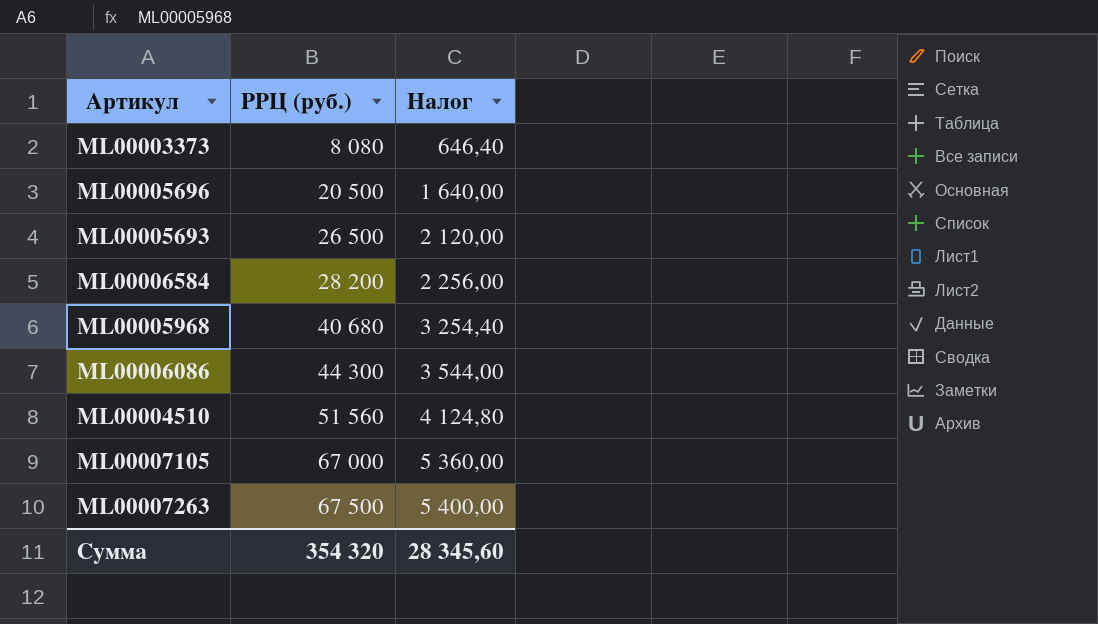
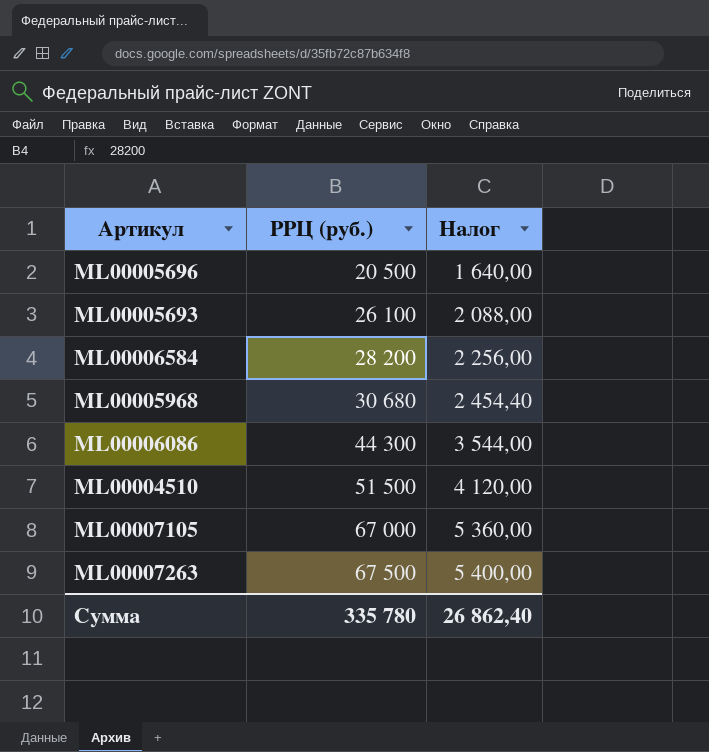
row ML00003373: 8 080 | 646,40 -> none
ML00005693 | РРЦ (руб.): 26 500 -> 26 100
ML00005693 | Налог: 2 120,00 -> 2 088,00
ML00005968 | РРЦ (руб.): 40 680 -> 30 680
ML00005968 | Налог: 3 254,40 -> 2 454,40
ML00004510 | РРЦ (руб.): 51 560 -> 51 500
ML00004510 | Налог: 4 124,80 -> 4 120,00
Сумма | РРЦ (руб.): 354 320 -> 335 780
Сумма | Налог: 28 345,60 -> 26 862,40

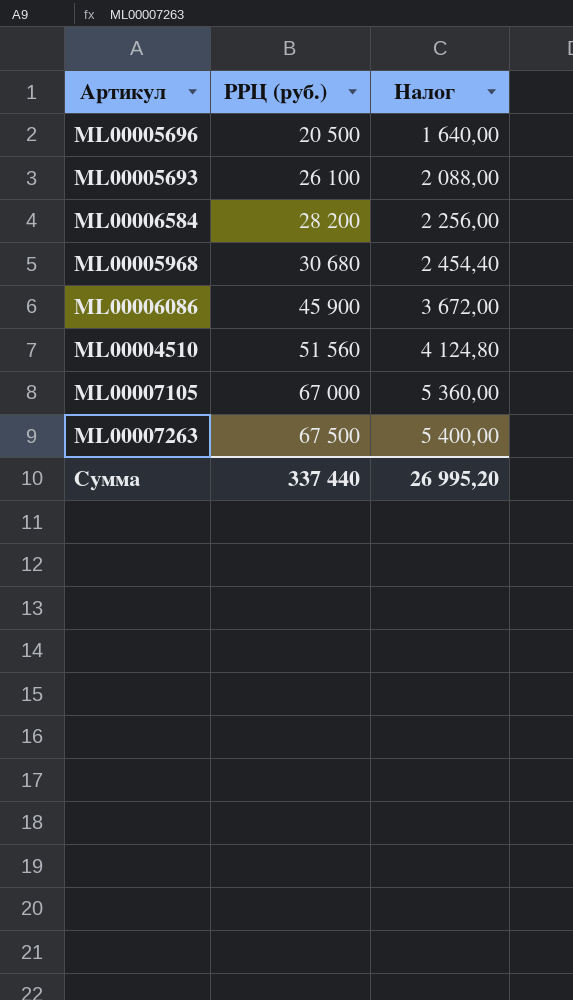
ML00006086 | РРЦ (руб.): 44 300 -> 45 900
ML00006086 | Налог: 3 544,00 -> 3 672,00
ML00004510 | РРЦ (руб.): 51 500 -> 51 560
ML00004510 | Налог: 4 120,00 -> 4 124,80
Сумма | РРЦ (руб.): 335 780 -> 337 440
Сумма | Налог: 26 862,40 -> 26 995,20

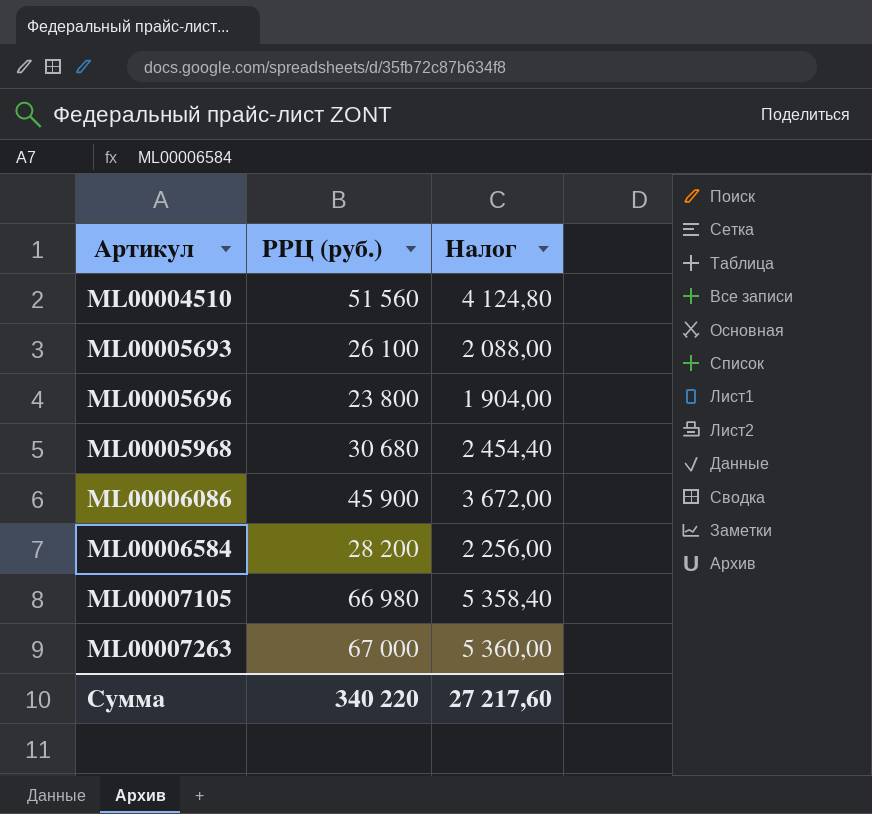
row order: РРЦ (руб.) ascending -> Артикул ascending
ML00005696 | РРЦ (руб.): 20 500 -> 23 800
ML00005696 | Налог: 1 640,00 -> 1 904,00
ML00007105 | РРЦ (руб.): 67 000 -> 66 980
ML00007105 | Налог: 5 360,00 -> 5 358,40
ML00007263 | РРЦ (руб.): 67 500 -> 67 000
ML00007263 | Налог: 5 400,00 -> 5 360,00
Сумма | РРЦ (руб.): 337 440 -> 340 220
Сумма | Налог: 26 995,20 -> 27 217,60

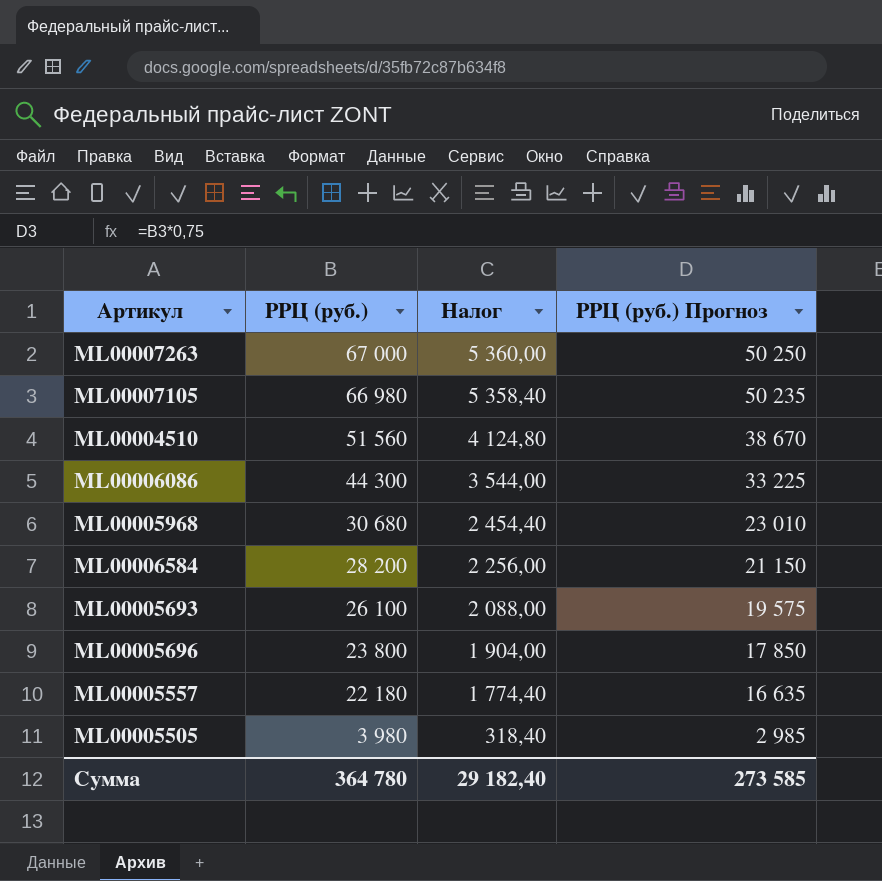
row order: Артикул ascending -> РРЦ (руб.) descending
column РРЦ (руб.) Прогноз | formula: none -> [РРЦ (руб.)] * 0,75
ML00006086 | РРЦ (руб.): 45 900 -> 44 300
ML00006086 | Налог: 3 672,00 -> 3 544,00
row ML00005557: none -> 22 180 | 1 774,40 | 16 635
row ML00005505: none -> 3 980 | 318,40 | 2 985
Сумма | РРЦ (руб.): 340 220 -> 364 780
Сумма | Налог: 27 217,60 -> 29 182,40

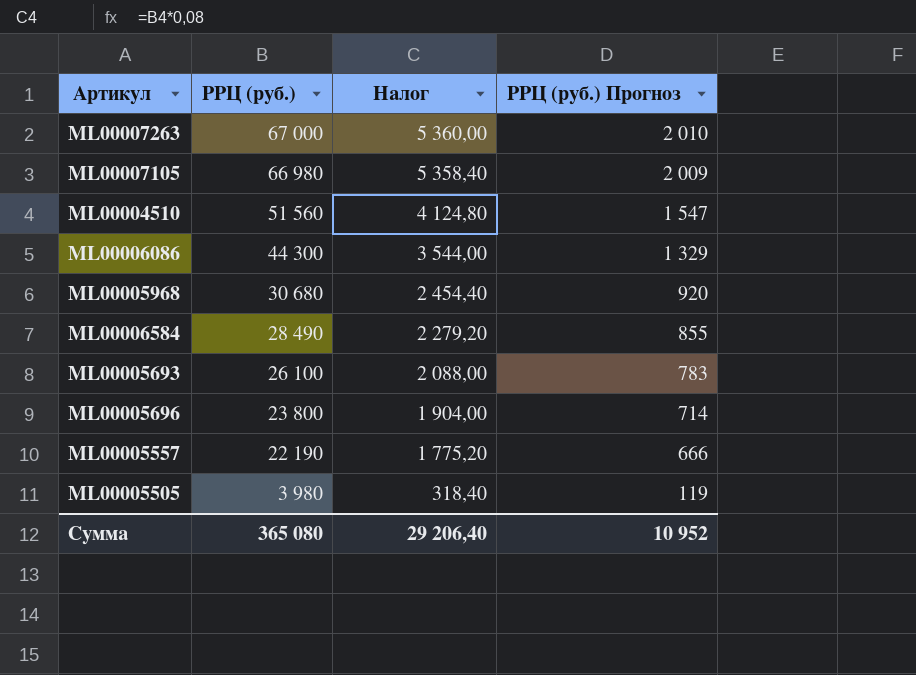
column РРЦ (руб.) Прогноз | formula: [РРЦ (руб.)] * 0,75 -> [РРЦ (руб.)] * 0,03
ML00006584 | РРЦ (руб.): 28 200 -> 28 490
ML00006584 | Налог: 2 256,00 -> 2 279,20
ML00005557 | РРЦ (руб.): 22 180 -> 22 190
ML00005557 | Налог: 1 774,40 -> 1 775,20
Сумма | РРЦ (руб.): 364 780 -> 365 080
Сумма | Налог: 29 182,40 -> 29 206,40
Сумма | РРЦ (руб.) Прогноз: 273 585 -> 10 952

